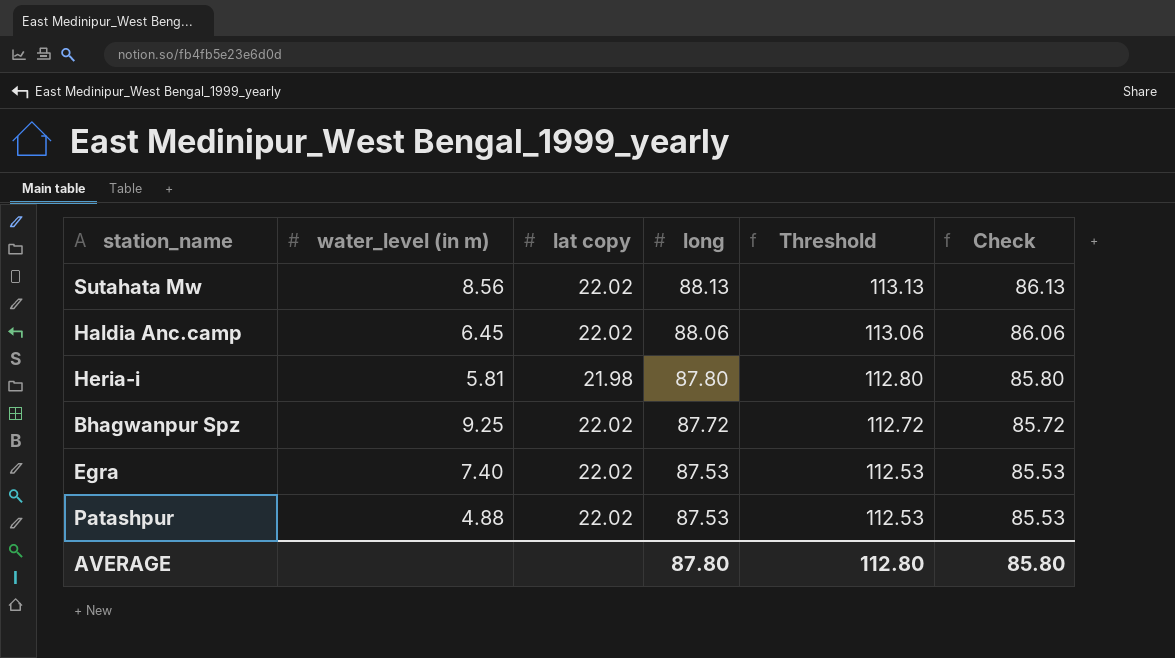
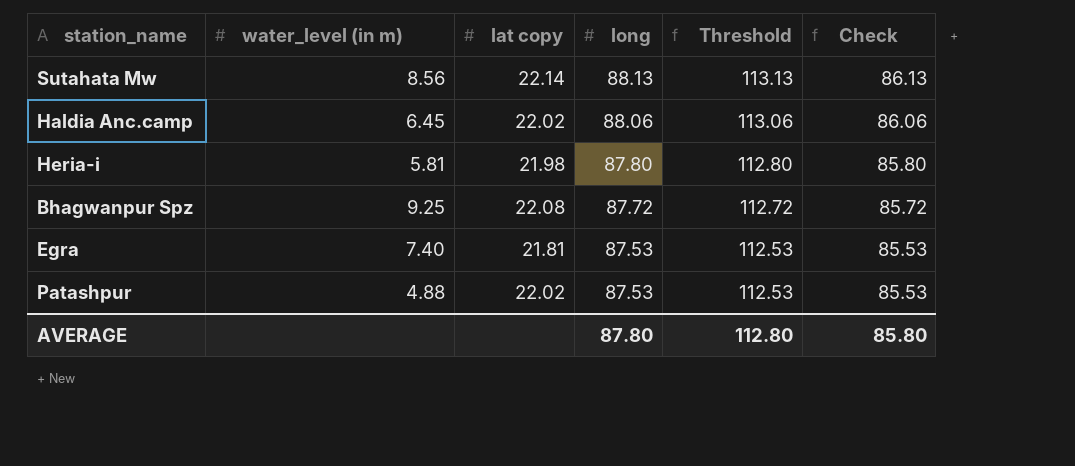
Sutahata Mw | lat copy: 22.02 -> 22.14
Bhagwanpur Spz | lat copy: 22.02 -> 22.08
Egra | lat copy: 22.02 -> 21.81

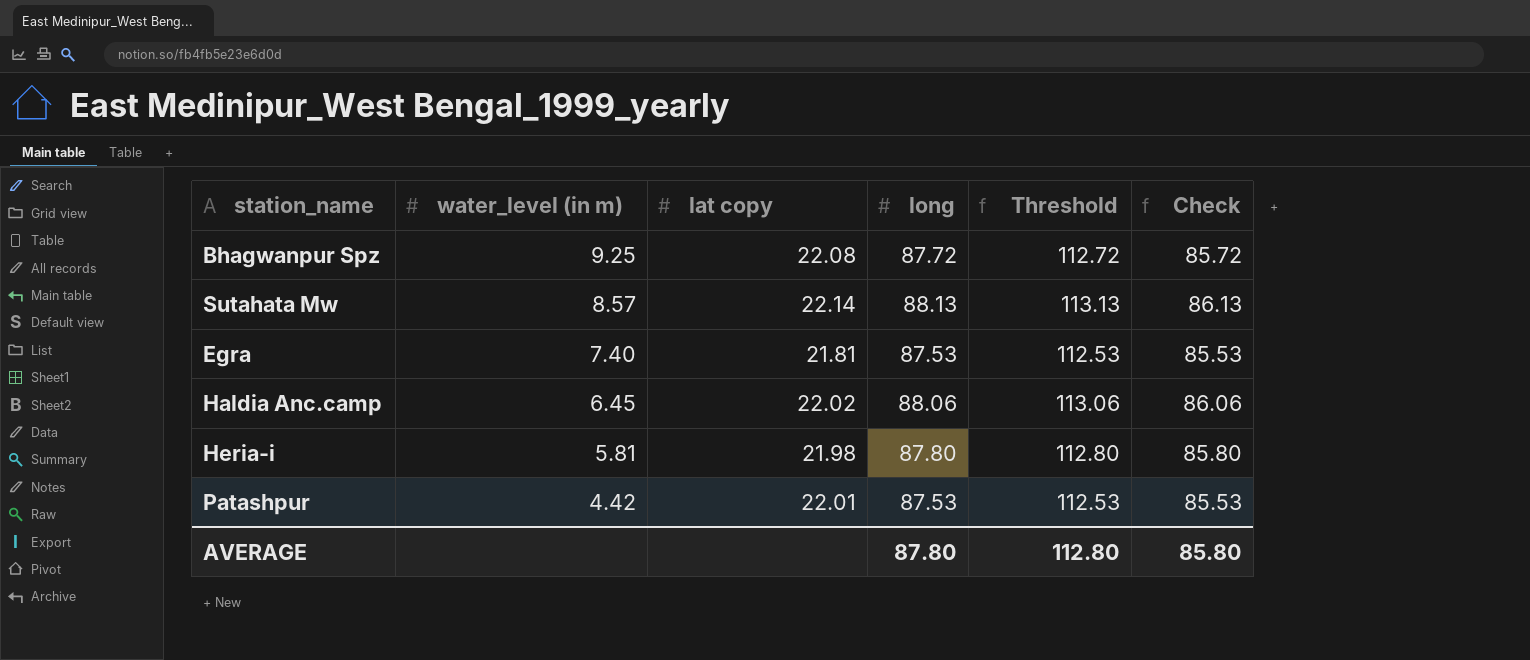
row order: long descending -> water_level (in m) descending
Sutahata Mw | water_level (in m): 8.56 -> 8.57
Patashpur | water_level (in m): 4.88 -> 4.42
Patashpur | lat copy: 22.02 -> 22.01

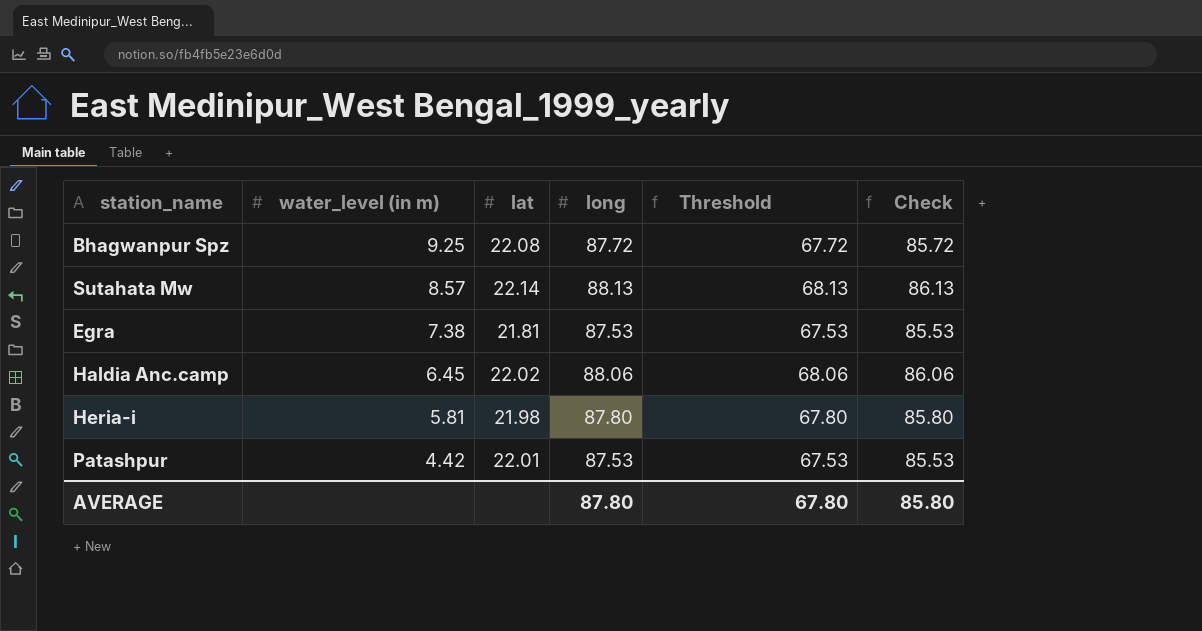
column name: lat copy -> lat
column Threshold | formula: [long] + 25 -> [long] - 20
Egra | water_level (in m): 7.40 -> 7.38
AVERAGE | Threshold: 112.80 -> 67.80

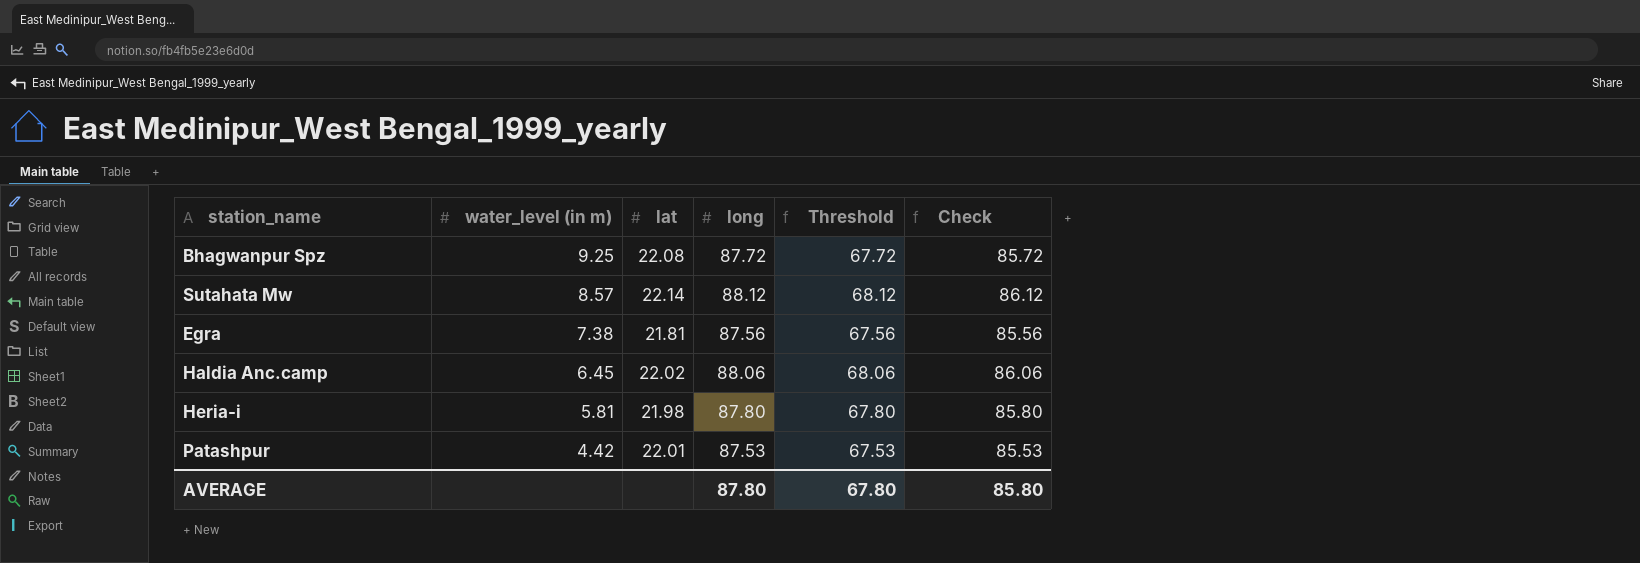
Sutahata Mw | long: 88.13 -> 88.12
Sutahata Mw | Threshold: 68.13 -> 68.12
Sutahata Mw | Check: 86.13 -> 86.12
Egra | long: 87.53 -> 87.56
Egra | Threshold: 67.53 -> 67.56
Egra | Check: 85.53 -> 85.56

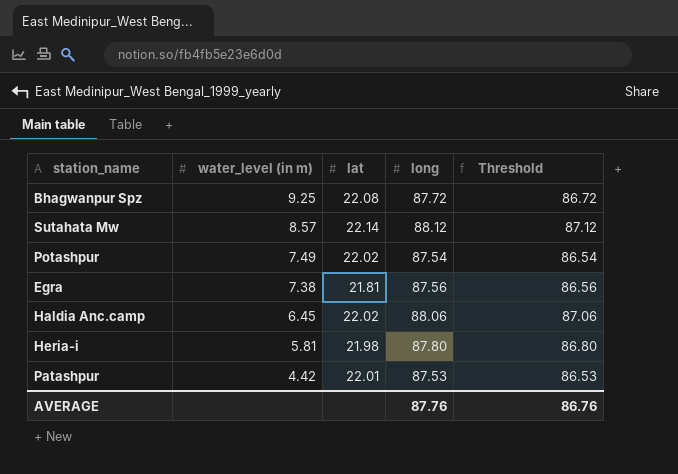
column Check | formula: [long] - 2 -> none
column Threshold | formula: [long] - 20 -> [long] - 1
row Potashpur: none -> 7.49 | 22.02 | 87.54 | 86.54
AVERAGE | long: 87.80 -> 87.76
AVERAGE | Threshold: 67.80 -> 86.76

